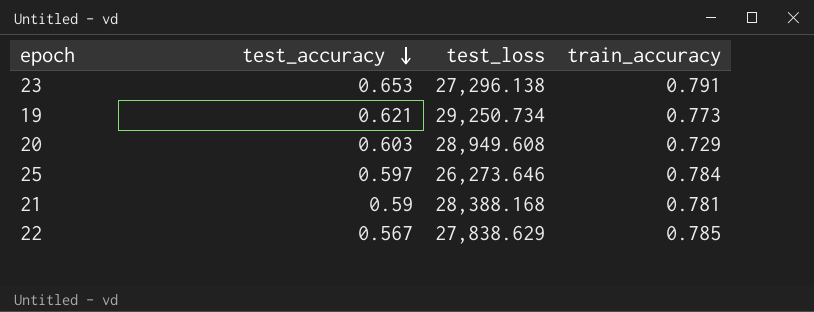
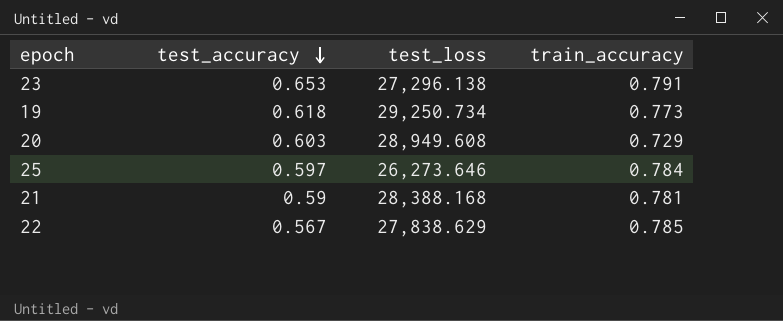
19 | test_accuracy: 0.621 -> 0.618

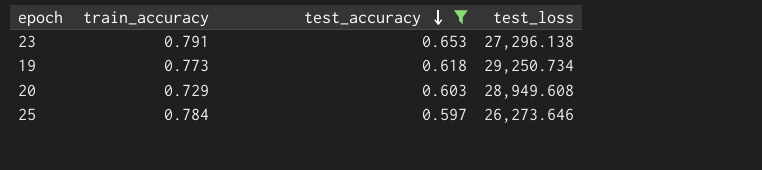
filter: none -> test_accuracy >= 0.597
column train_accuracy | position: 4 -> 2

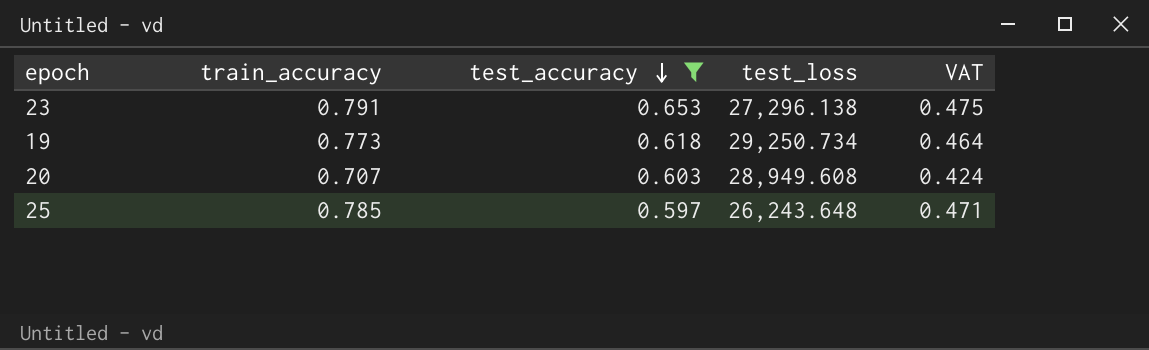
column VAT | formula: none -> [train_accuracy] * 0.6
20 | train_accuracy: 0.729 -> 0.707
25 | train_accuracy: 0.784 -> 0.785
25 | test_loss: 26,273.646 -> 26,243.648

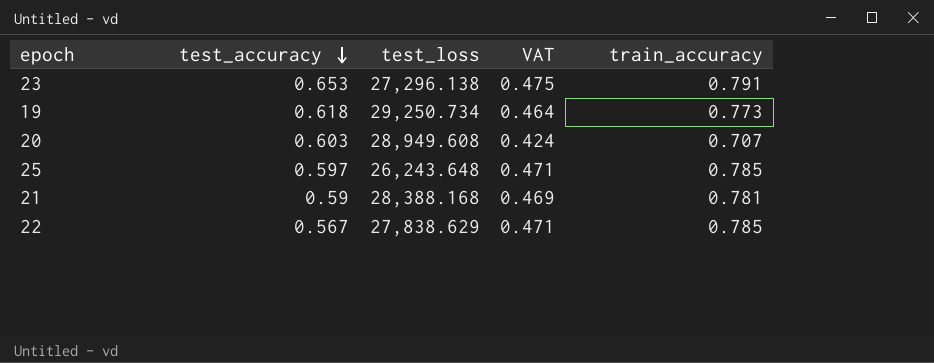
filter: test_accuracy >= 0.597 -> none
column train_accuracy | position: 2 -> 5

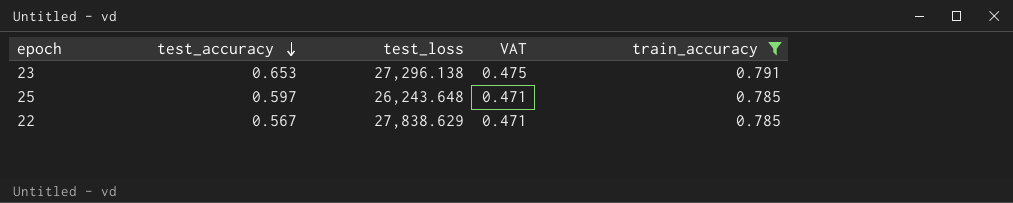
filter: none -> train_accuracy >= 0.785

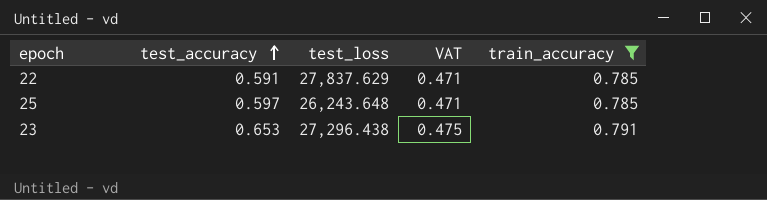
row order: test_accuracy descending -> test_accuracy ascending
22 | test_accuracy: 0.567 -> 0.591
22 | test_loss: 27,838.629 -> 27,837.629
23 | test_loss: 27,296.138 -> 27,296.438

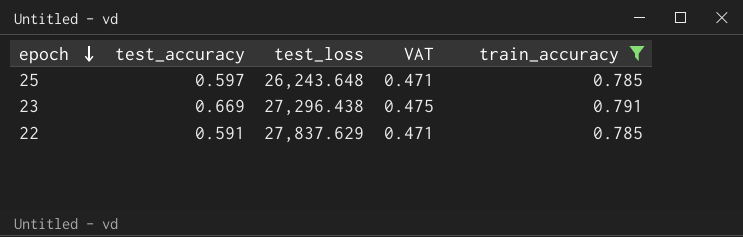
row order: test_accuracy ascending -> epoch descending
23 | test_accuracy: 0.653 -> 0.669

